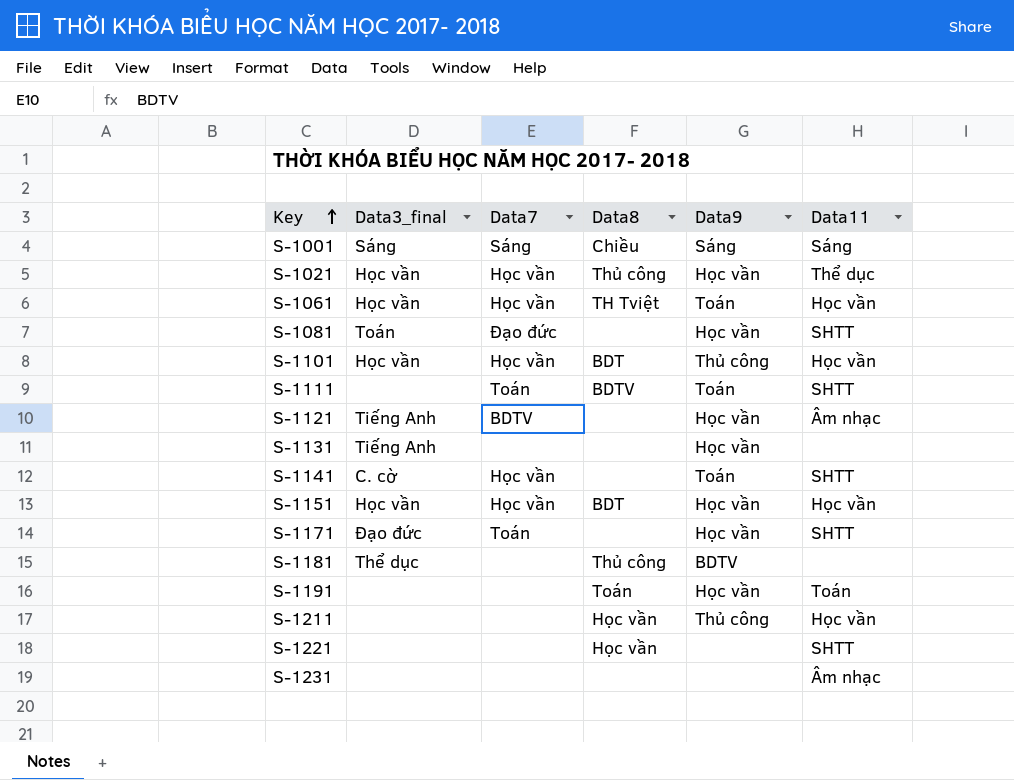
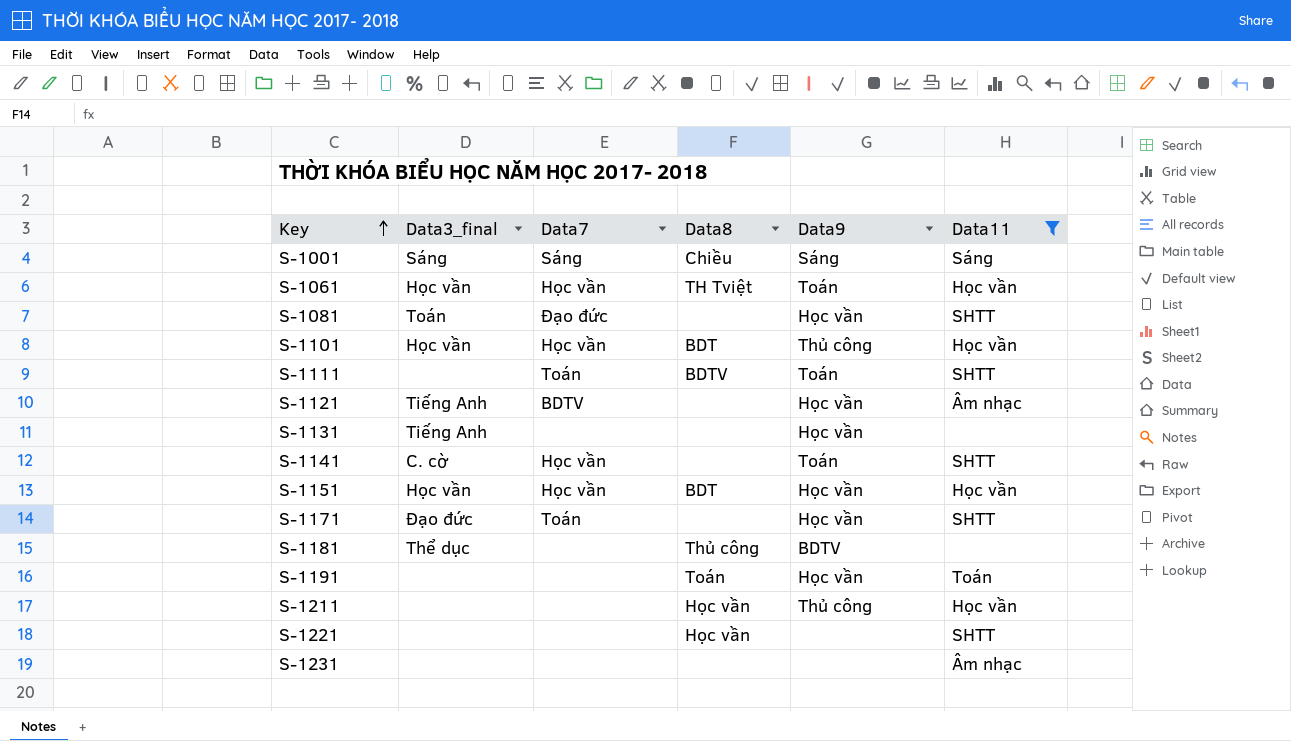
filter: none -> Data11 != Thể dục

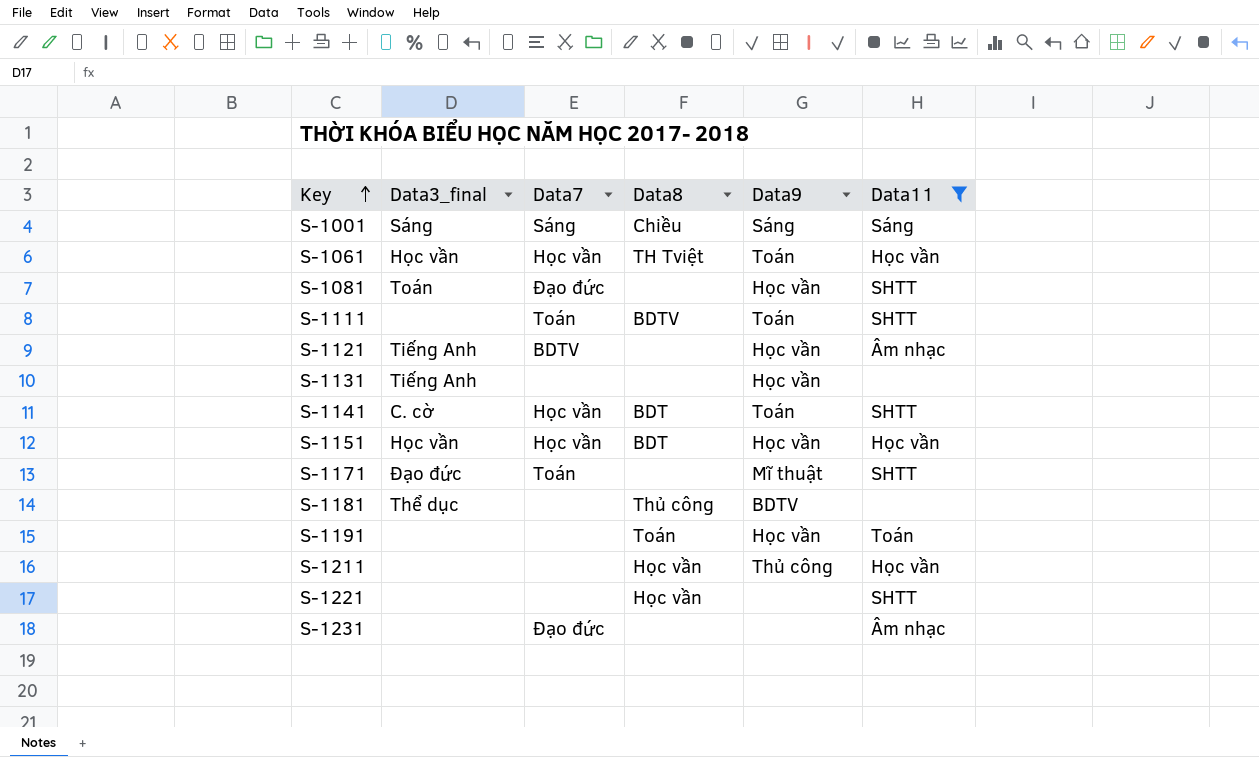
row S-1101: Học vần | Học vần | BDT | Thủ công | Học vần -> none
S-1141 | Data8: none -> BDT
S-1171 | Data9: Học vần -> Mĩ thuật
S-1231 | Data7: none -> Đạo đức

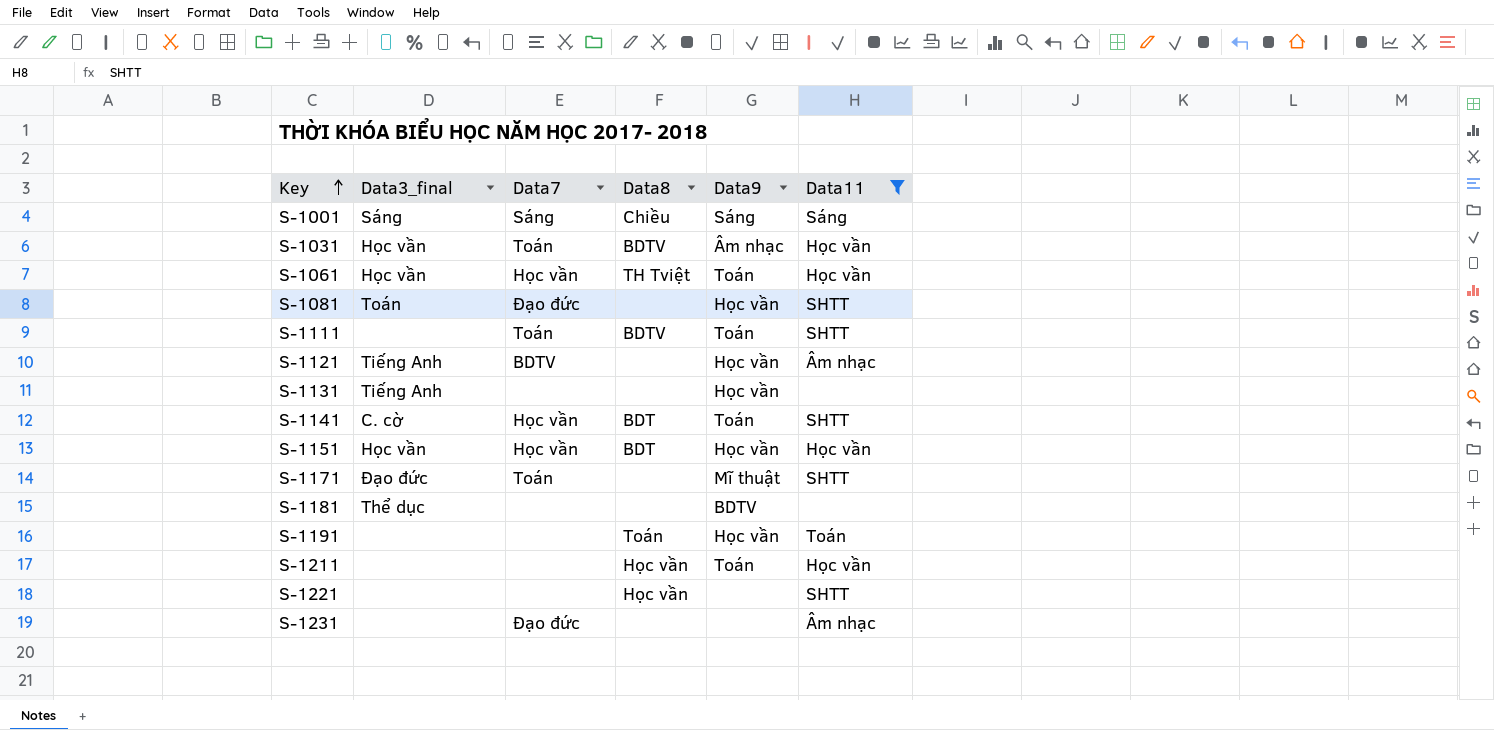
row S-1031: none -> Học vần | Toán | BDTV | Âm nhạc | Học vần
S-1181 | Data8: Thủ công -> none
S-1211 | Data9: Thủ công -> Toán

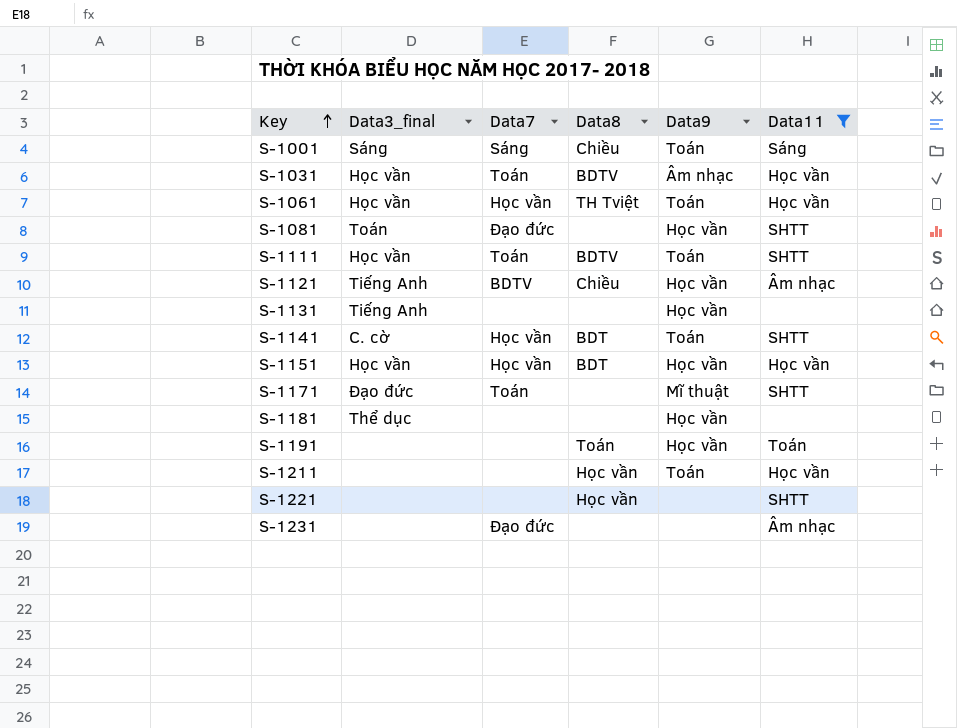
S-1001 | Data9: Sáng -> Toán
S-1111 | Data3_final: none -> Học vần
S-1121 | Data8: none -> Chiều
S-1181 | Data9: BDTV -> Học vần

